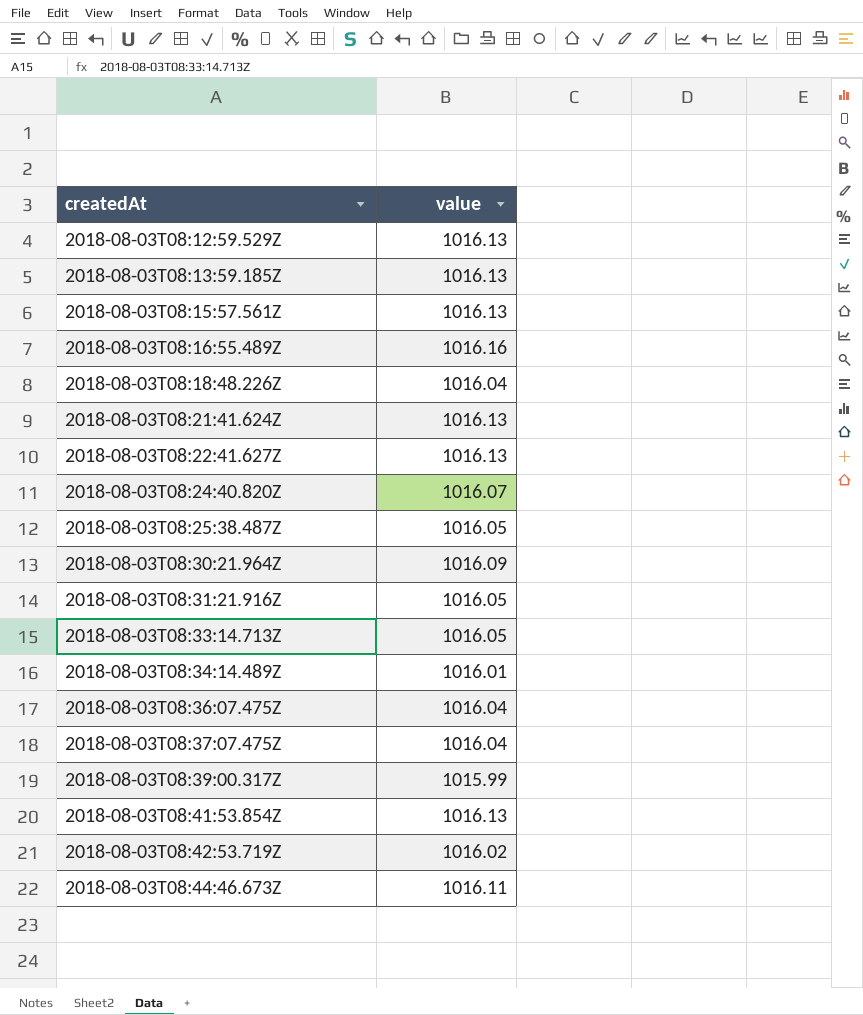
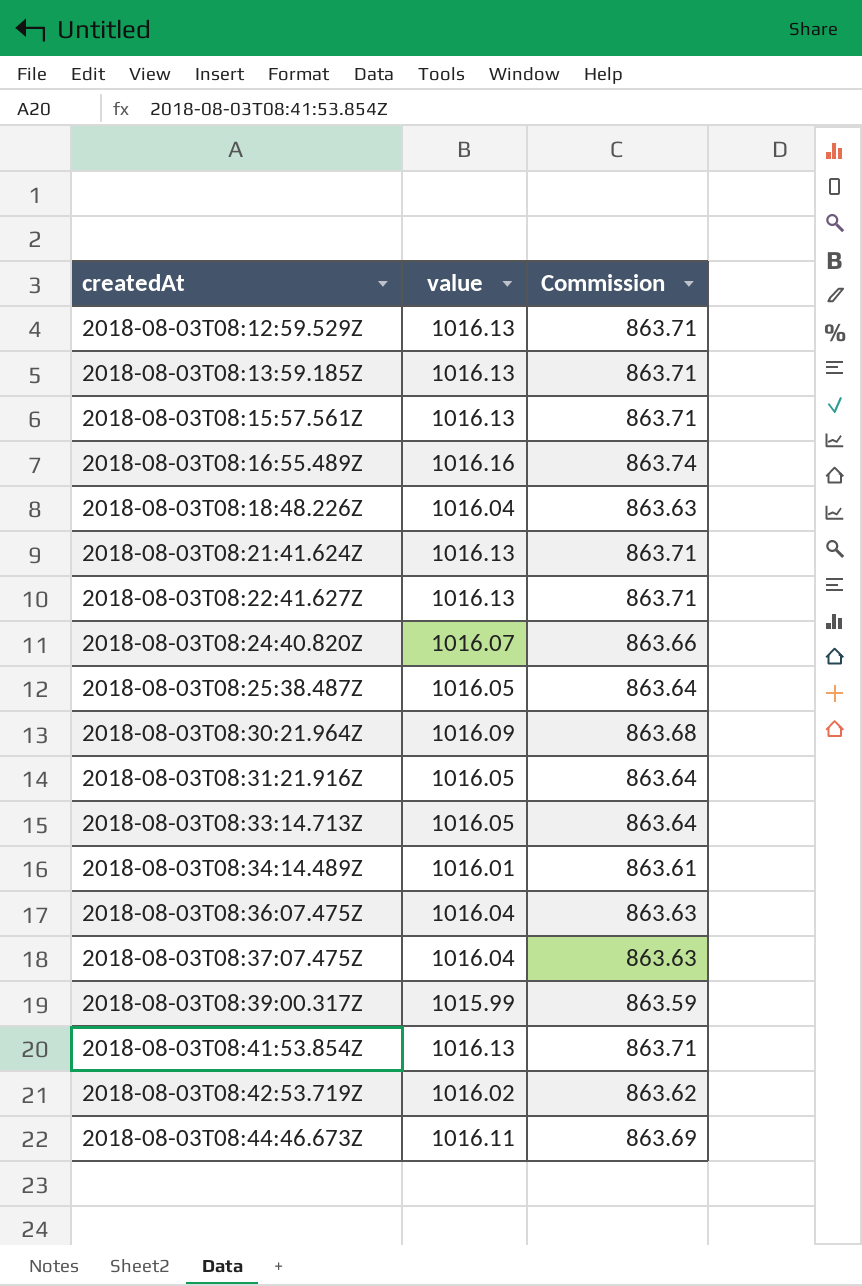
column Commission | formula: none -> [value] * 0.85

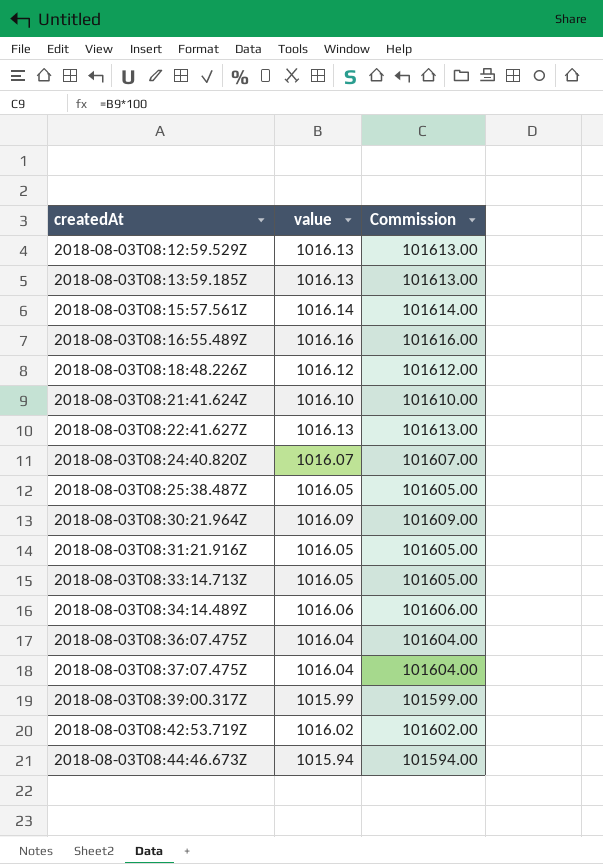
column Commission | formula: [value] * 0.85 -> [value] * 100
row 2018-08-03T08:41:53.854Z: 1016.13 | 863.71 -> none
2018-08-03T08:15:57.561Z | value: 1016.13 -> 1016.14
2018-08-03T08:18:48.226Z | value: 1016.04 -> 1016.12
2018-08-03T08:21:41.624Z | value: 1016.13 -> 1016.10
2018-08-03T08:34:14.489Z | value: 1016.01 -> 1016.06
2018-08-03T08:44:46.673Z | value: 1016.11 -> 1015.94

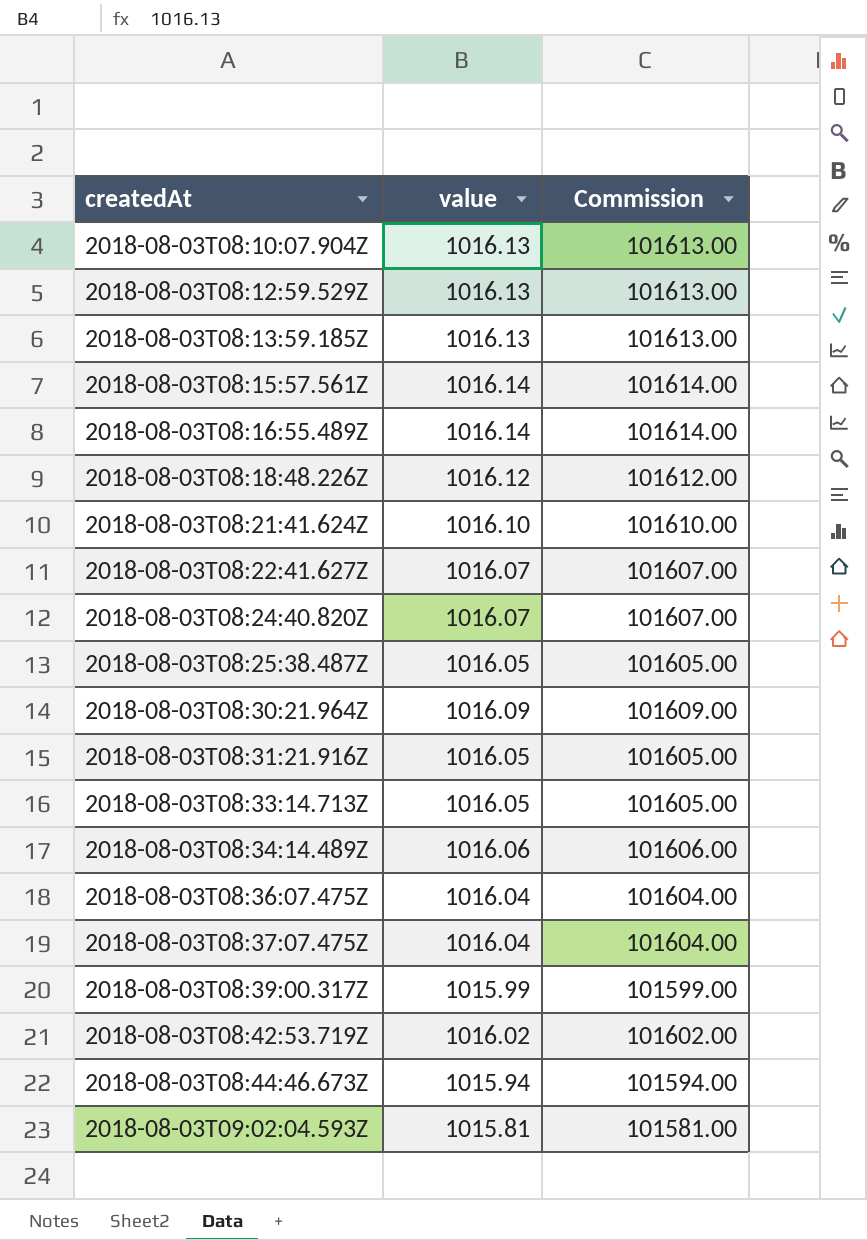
row 2018-08-03T08:10:07.904Z: none -> 1016.13 | 101613.00
2018-08-03T08:16:55.489Z | value: 1016.16 -> 1016.14
2018-08-03T08:16:55.489Z | Commission: 101616.00 -> 101614.00
2018-08-03T08:22:41.627Z | value: 1016.13 -> 1016.07
2018-08-03T08:22:41.627Z | Commission: 101613.00 -> 101607.00
row 2018-08-03T09:02:04.593Z: none -> 1015.81 | 101581.00

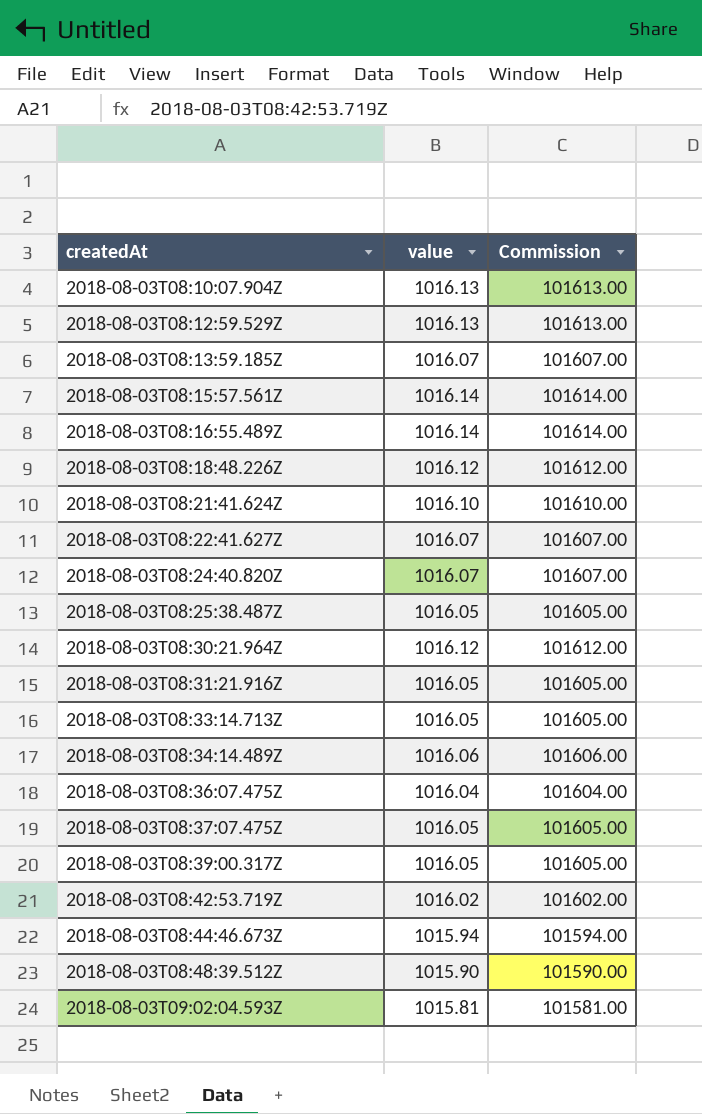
2018-08-03T08:13:59.185Z | value: 1016.13 -> 1016.07
2018-08-03T08:13:59.185Z | Commission: 101613.00 -> 101607.00
2018-08-03T08:30:21.964Z | value: 1016.09 -> 1016.12
2018-08-03T08:30:21.964Z | Commission: 101609.00 -> 101612.00
2018-08-03T08:37:07.475Z | value: 1016.04 -> 1016.05
2018-08-03T08:37:07.475Z | Commission: 101604.00 -> 101605.00
2018-08-03T08:39:00.317Z | value: 1015.99 -> 1016.05
2018-08-03T08:39:00.317Z | Commission: 101599.00 -> 101605.00
row 2018-08-03T08:48:39.512Z: none -> 1015.90 | 101590.00

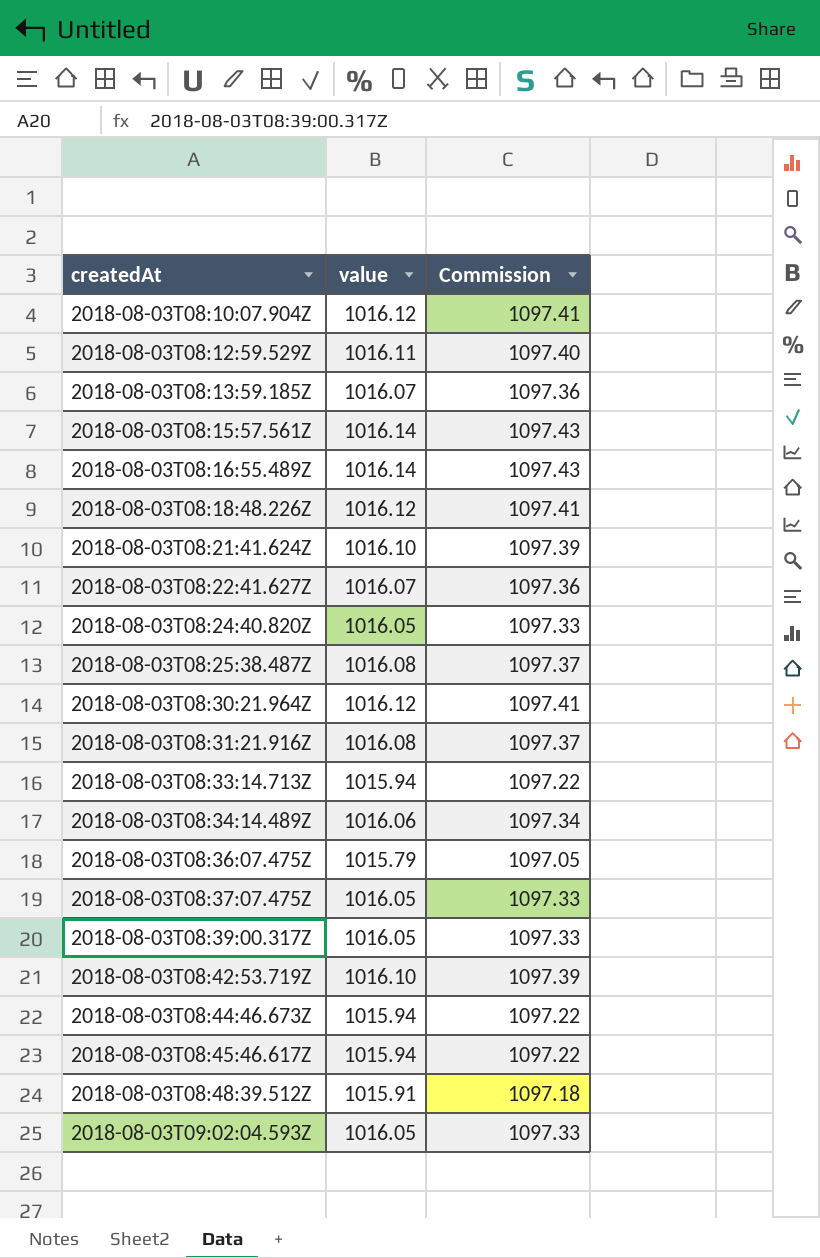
column Commission | formula: [value] * 100 -> [value] * 1.08
2018-08-03T08:10:07.904Z | value: 1016.13 -> 1016.12
2018-08-03T08:12:59.529Z | value: 1016.13 -> 1016.11
2018-08-03T08:24:40.820Z | value: 1016.07 -> 1016.05
2018-08-03T08:25:38.487Z | value: 1016.05 -> 1016.08
2018-08-03T08:31:21.916Z | value: 1016.05 -> 1016.08
2018-08-03T08:33:14.713Z | value: 1016.05 -> 1015.94
2018-08-03T08:36:07.475Z | value: 1016.04 -> 1015.79
2018-08-03T08:42:53.719Z | value: 1016.02 -> 1016.10
row 2018-08-03T08:45:46.617Z: none -> 1015.94 | 1097.22
2018-08-03T08:48:39.512Z | value: 1015.90 -> 1015.91
2018-08-03T09:02:04.593Z | value: 1015.81 -> 1016.05

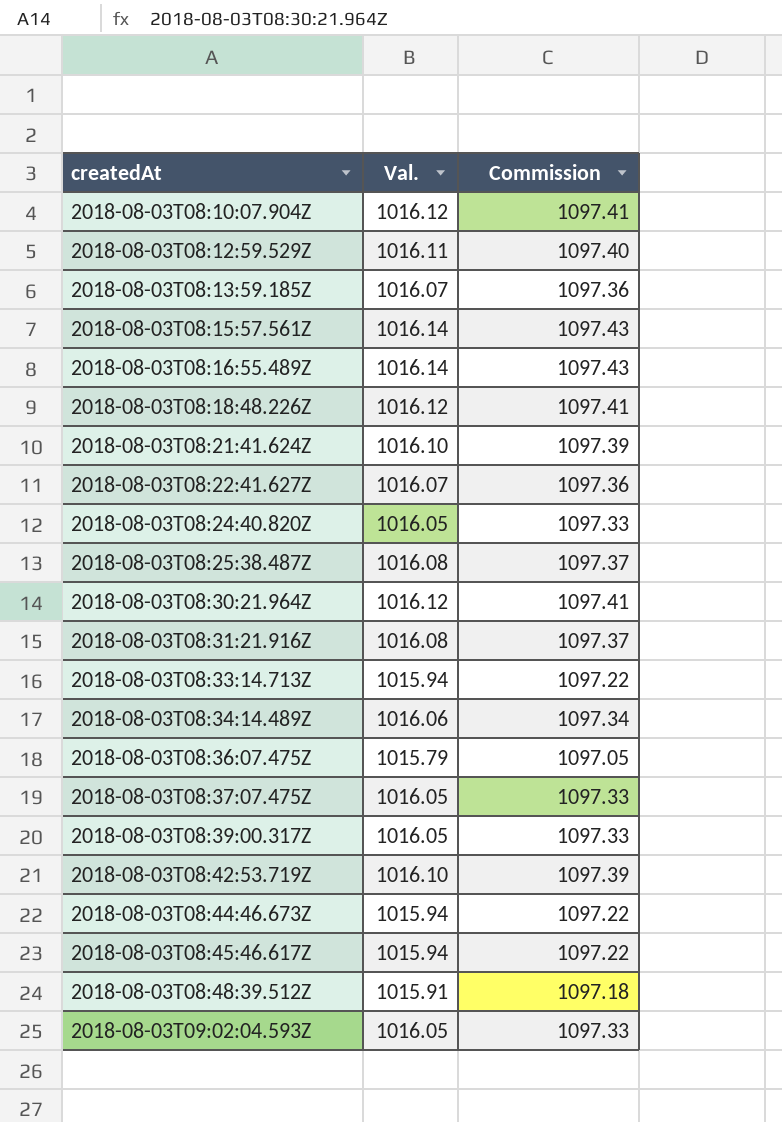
column name: value -> Val.

